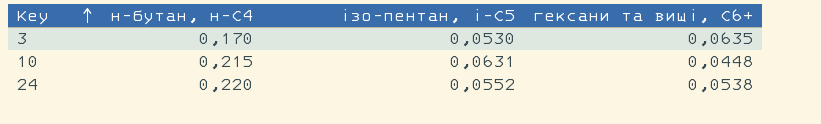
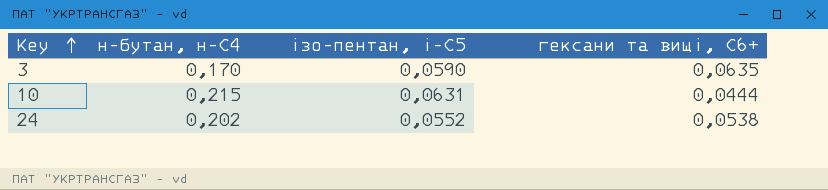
3 | ізо-пентан, і-С5: 0,0530 -> 0,0590
10 | гексани та вищі, С6+: 0,0448 -> 0,0444
24 | н-бутан, н-С4: 0,220 -> 0,202

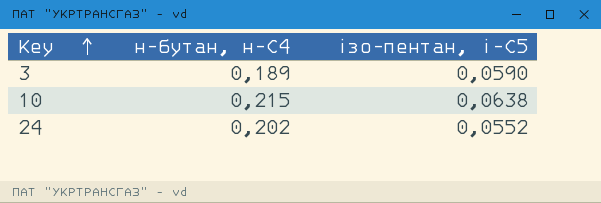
column гексани та вищі, С6+ | position: 4 -> none
3 | н-бутан, н-С4: 0,170 -> 0,189
10 | ізо-пентан, і-С5: 0,0631 -> 0,0638

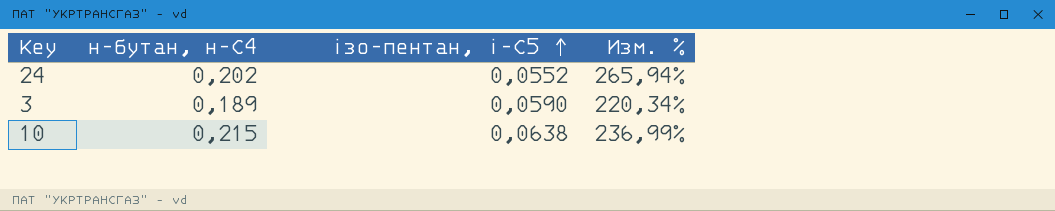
row order: Key ascending -> ізо-пентан, і-С5 ascending
column Изм. % | formula: none -> ([н-бутан, н-С4] - [ізо-пентан, і-С5]) / [ізо-пентан, і-С5]

